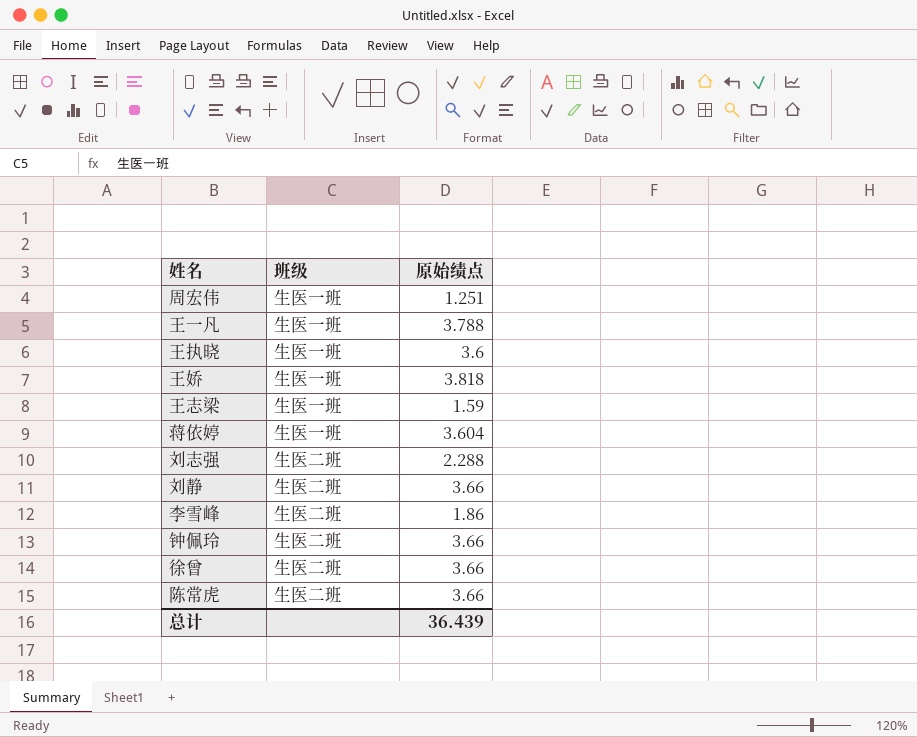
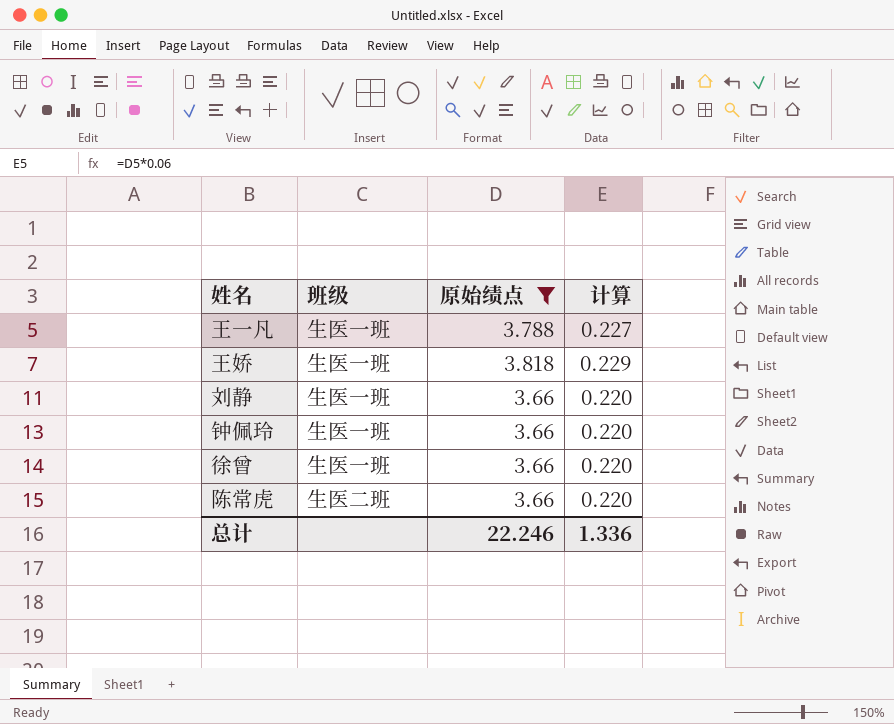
filter: none -> 原始绩点 >= 3.66
column 计算 | formula: none -> [原始绩点] * 0.06
刘静 | 班级: 生医二班 -> 生医一班
钟佩玲 | 班级: 生医二班 -> 生医一班
徐曾 | 班级: 生医二班 -> 生医一班
总计 | 原始绩点: 36.439 -> 22.246

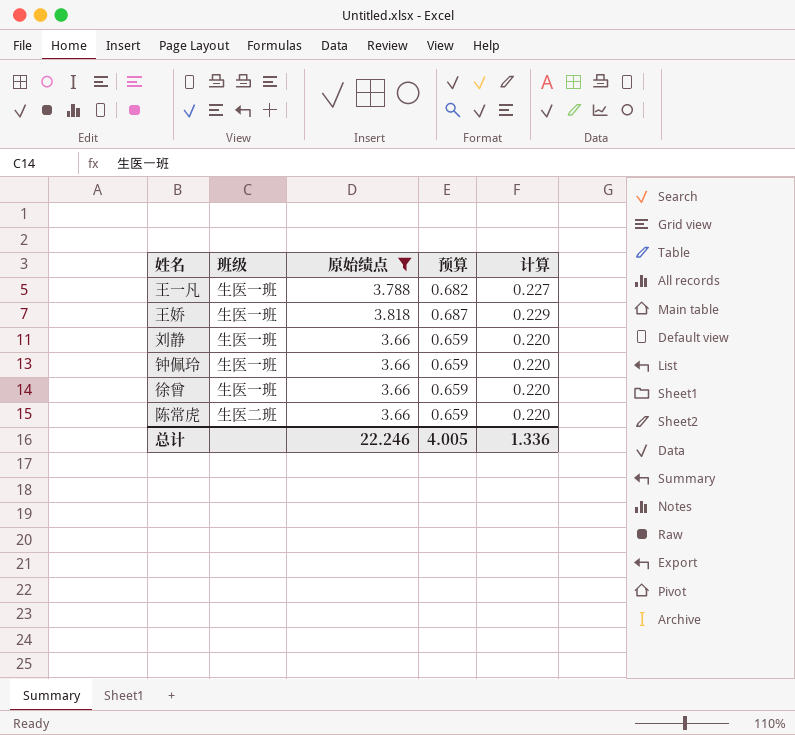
column 预算 | formula: none -> [原始绩点] * 0.18

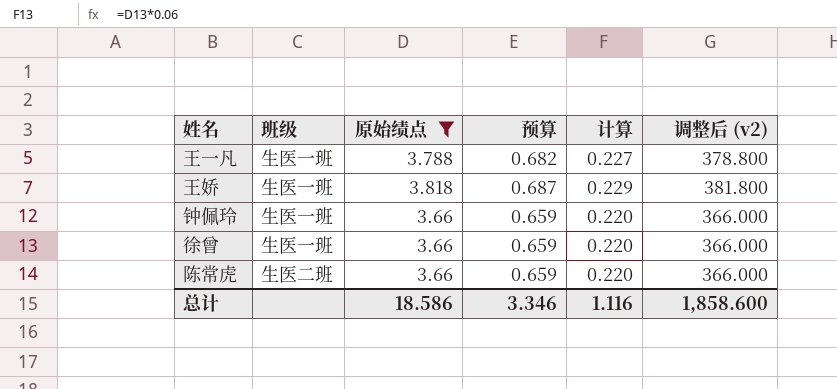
column 调整后 (v2) | formula: none -> [原始绩点] * 100
row 刘静: 生医一班 | 3.66 | 0.659 | 0.220 -> none
总计 | 原始绩点: 22.246 -> 18.586
总计 | 预算: 4.005 -> 3.346
总计 | 计算: 1.336 -> 1.116

